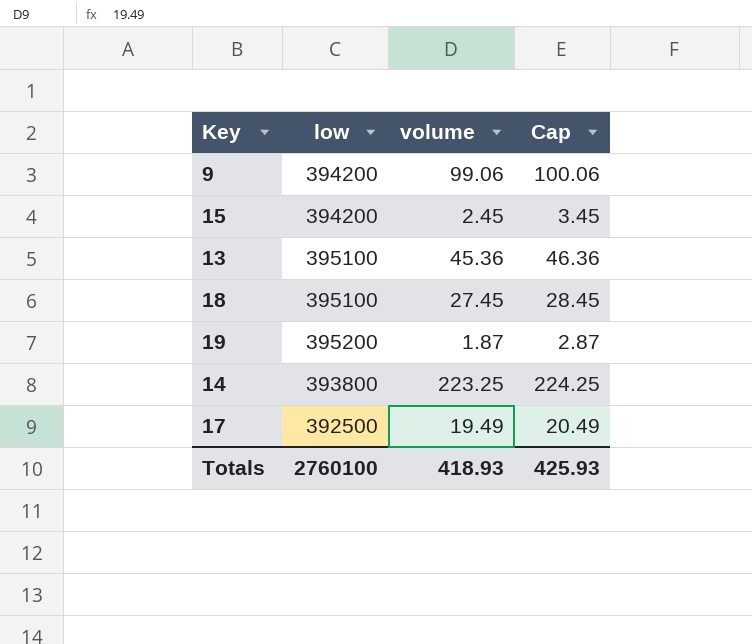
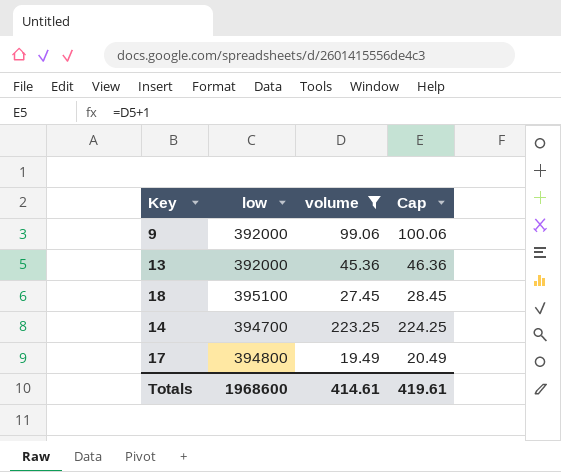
filter: none -> volume >= 19.49
9 | low: 394200 -> 392000
13 | low: 395100 -> 392000
14 | low: 393800 -> 394700
17 | low: 392500 -> 394800
Totals | low: 2760100 -> 1968600
Totals | volume: 418.93 -> 414.61
Totals | Cap: 425.93 -> 419.61

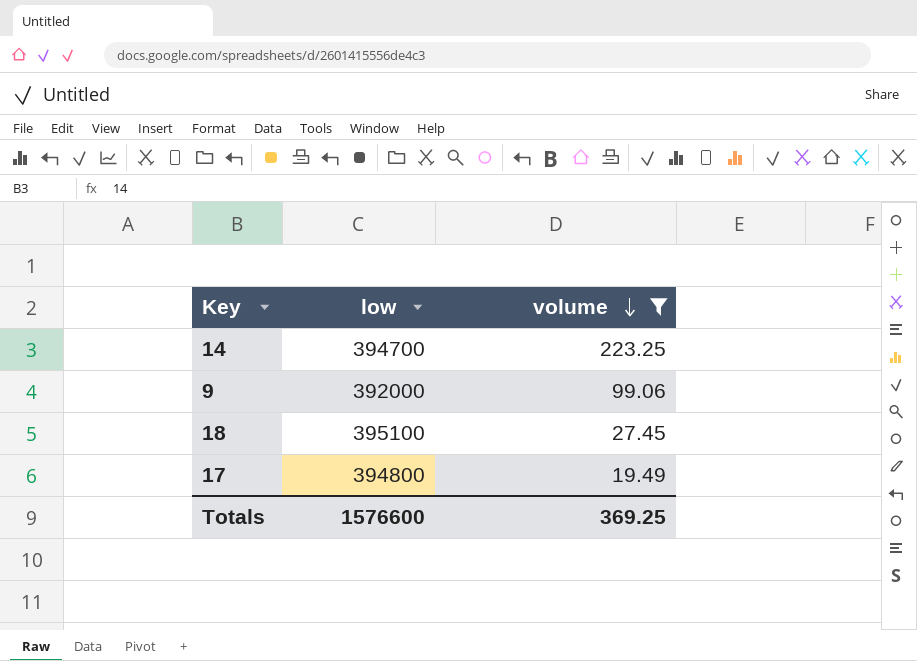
row order: none -> volume descending
column Cap | formula: [volume] + 1 -> none
row 13: 392000 | 45.36 | 46.36 -> none
Totals | low: 1968600 -> 1576600
Totals | volume: 414.61 -> 369.25

